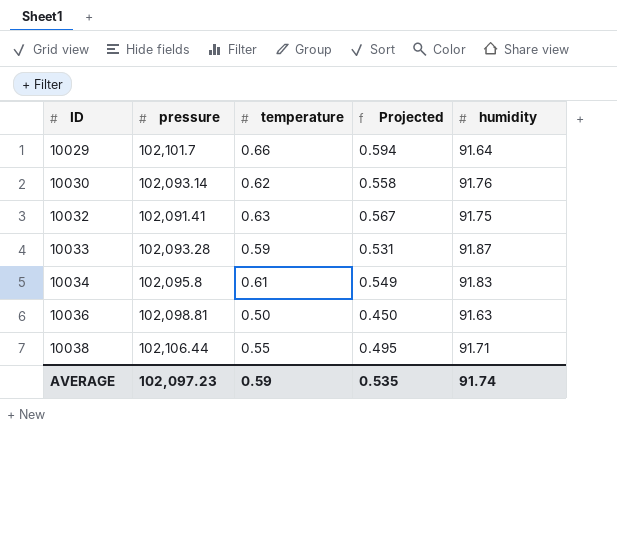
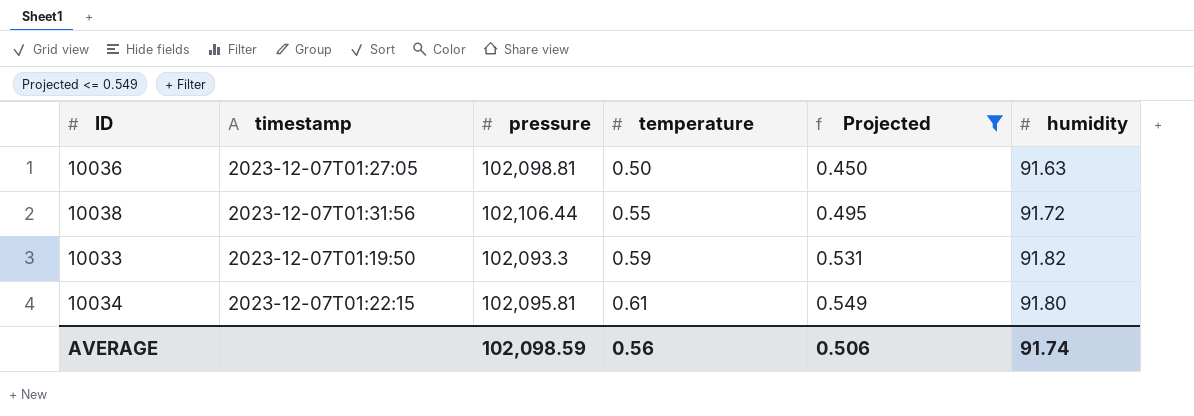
filter: none -> Projected <= 0.549
row order: ID ascending -> temperature ascending
column timestamp | position: none -> 2
10038 | humidity: 91.71 -> 91.72
10033 | pressure: 102,093.28 -> 102,093.3
10033 | humidity: 91.87 -> 91.82
10034 | pressure: 102,095.8 -> 102,095.81
10034 | humidity: 91.83 -> 91.80
AVERAGE | pressure: 102,097.23 -> 102,098.59
AVERAGE | temperature: 0.59 -> 0.56
AVERAGE | Projected: 0.535 -> 0.506

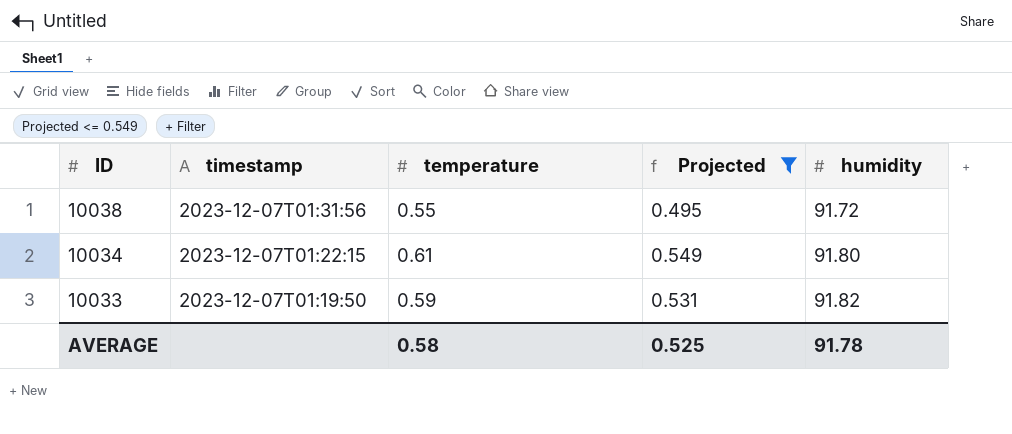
row order: temperature ascending -> ID descending
column pressure | position: 3 -> none
row 10036: 2023-12-07T01:27:05 | 102,098.81 | 0.50 | 0.450 | 91.63 -> none
AVERAGE | temperature: 0.56 -> 0.58
AVERAGE | Projected: 0.506 -> 0.525
AVERAGE | humidity: 91.74 -> 91.78

